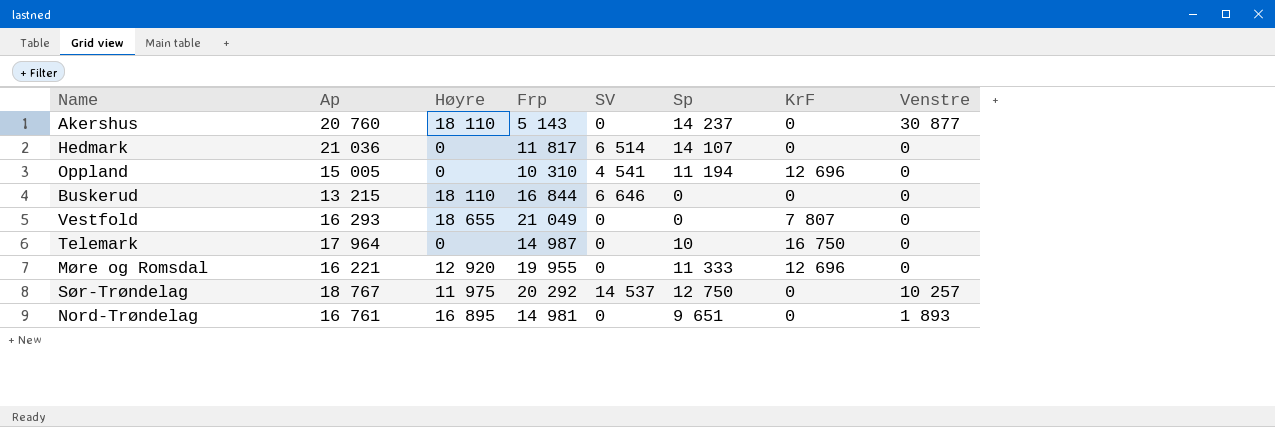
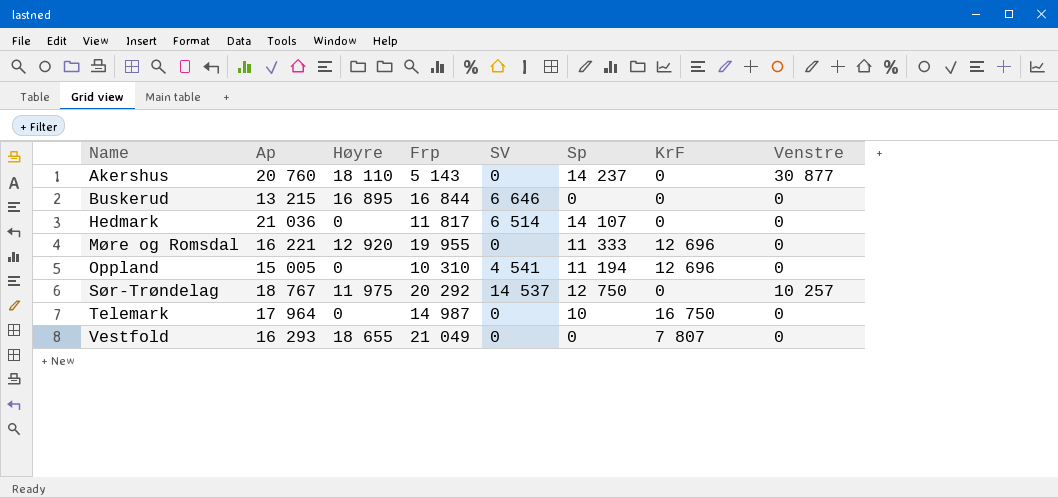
row order: none -> Name ascending
row Nord-Trøndelag: 16 761 | 16 895 | 14 981 | 0 | 9 651 | 0 | 1 893 -> none
Buskerud | Høyre: 18 110 -> 16 895

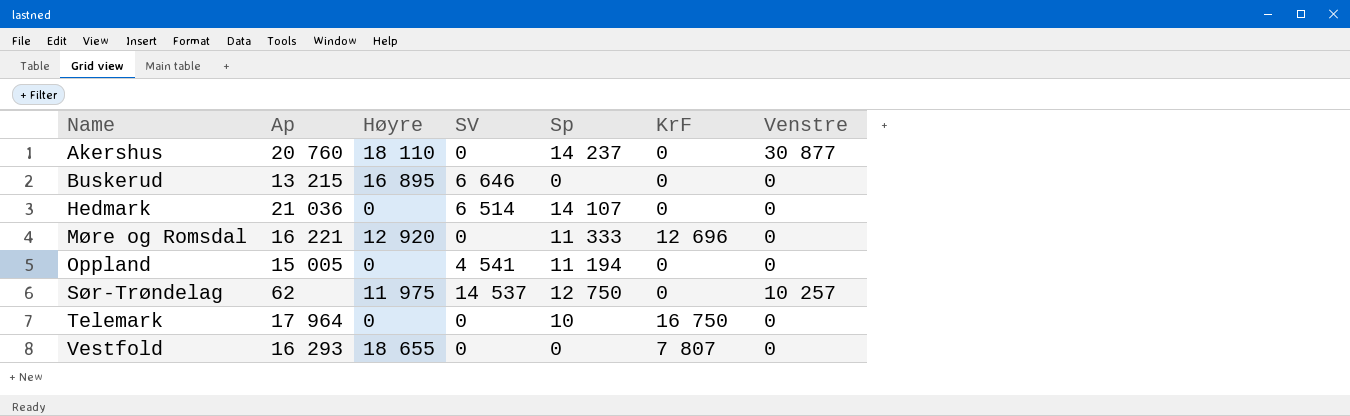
column Frp | position: 4 -> none
Oppland | KrF: 12 696 -> 0
Sør-Trøndelag | Ap: 18 767 -> 62

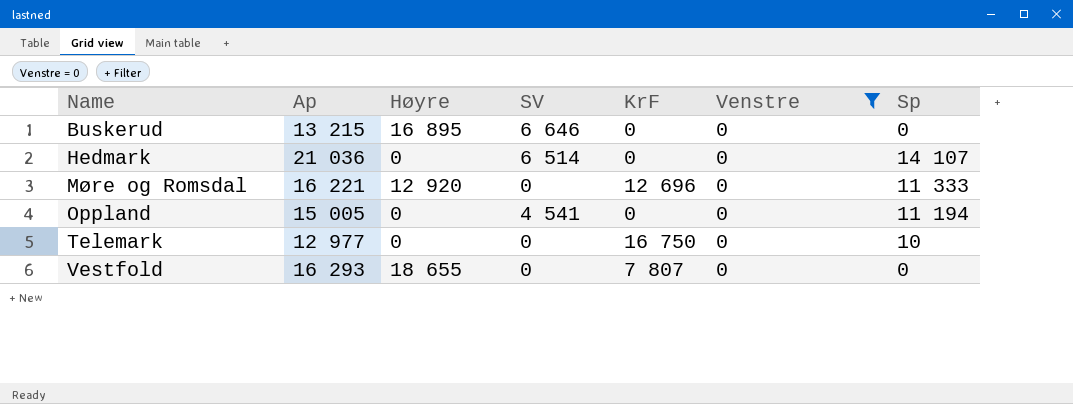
filter: none -> Venstre = 0
column Sp | position: 5 -> 7
Telemark | Ap: 17 964 -> 12 977

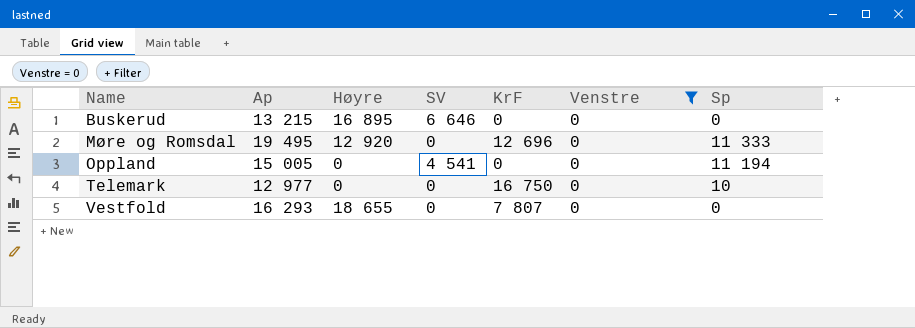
row Hedmark: 21 036 | 0 | 6 514 | 0 | 0 | 14 107 -> none
Møre og Romsdal | Ap: 16 221 -> 19 495

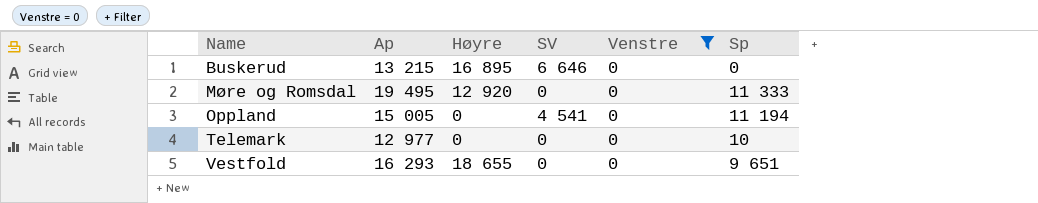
column KrF | position: 5 -> none
Vestfold | Sp: 0 -> 9 651

